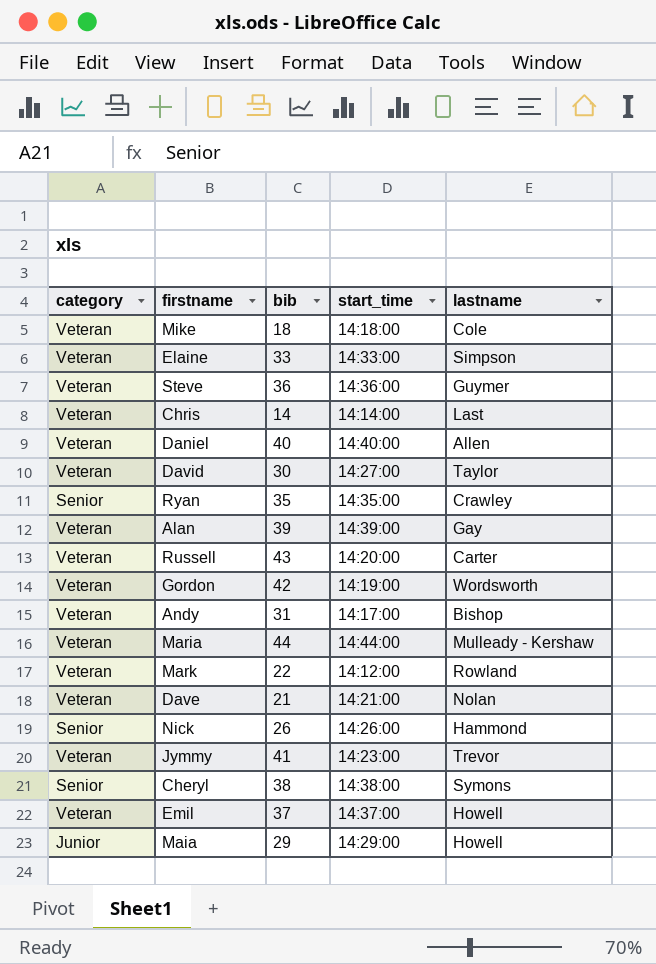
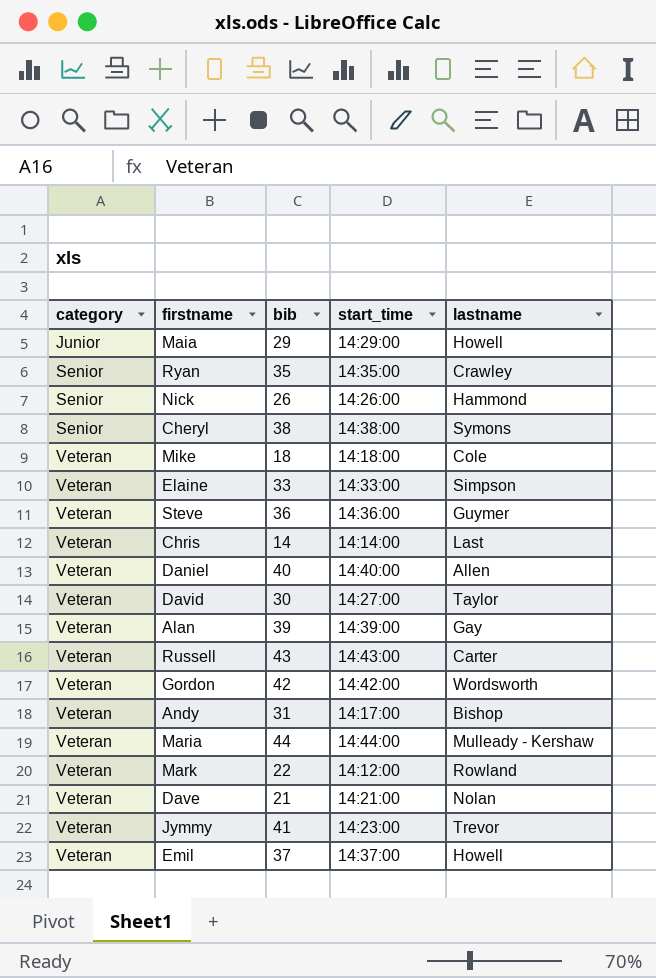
row order: none -> category ascending
Russell | start_time: 14:20:00 -> 14:43:00
Gordon | start_time: 14:19:00 -> 14:42:00

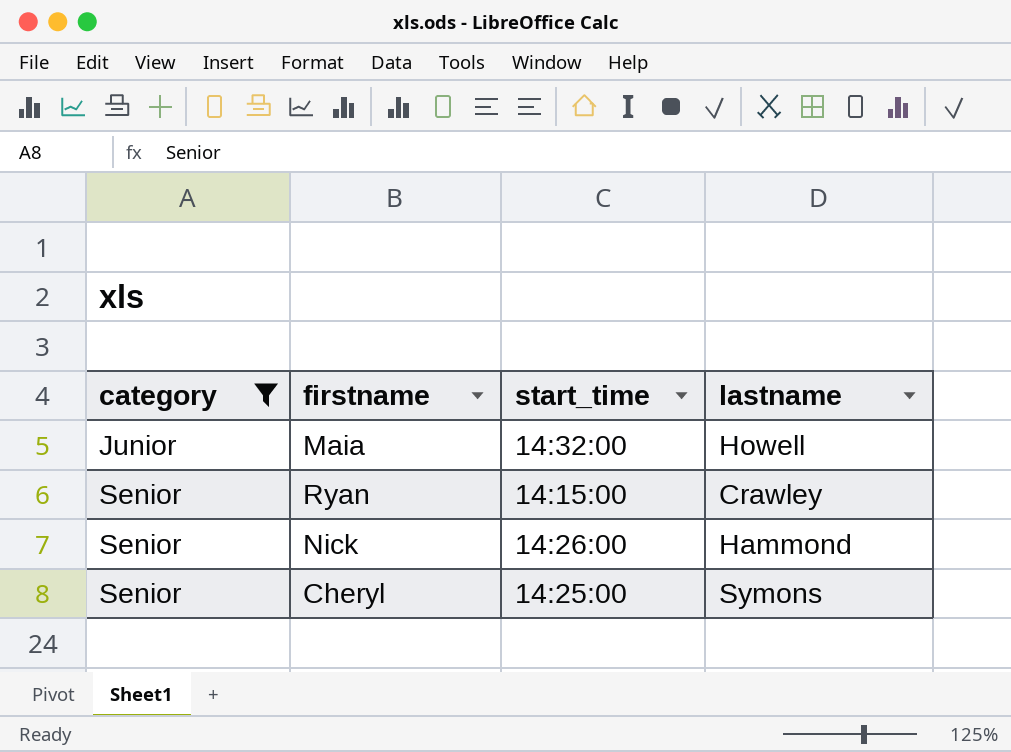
filter: none -> category != Veteran
column bib | position: 3 -> none
Maia | start_time: 14:29:00 -> 14:32:00
Ryan | start_time: 14:35:00 -> 14:15:00
Cheryl | start_time: 14:38:00 -> 14:25:00

